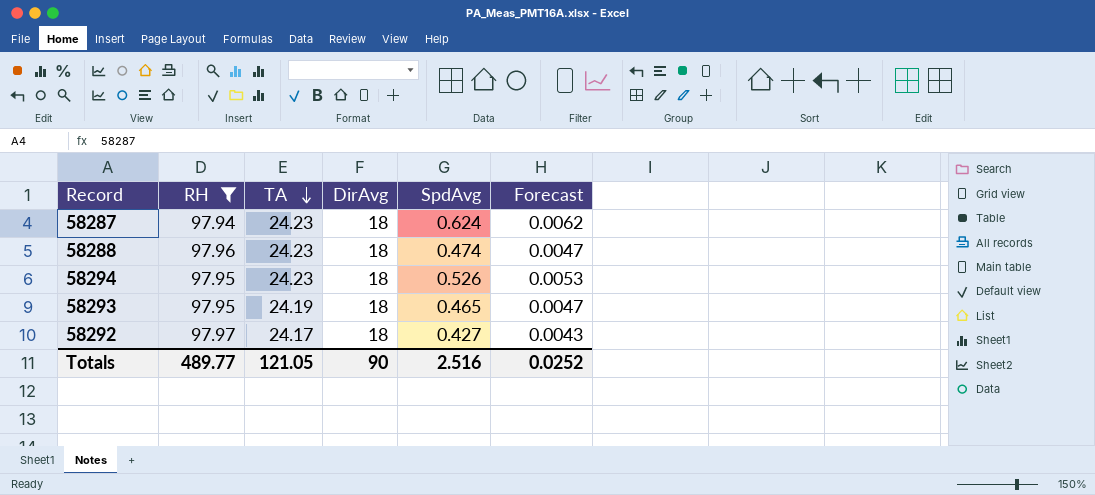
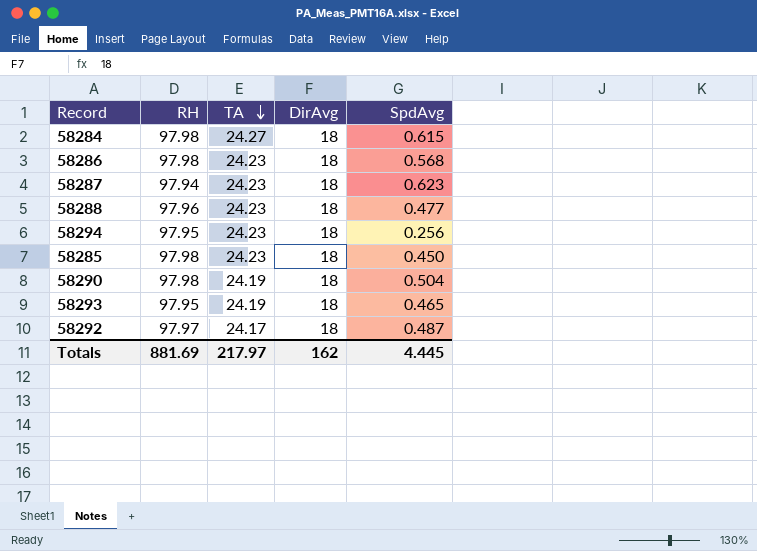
filter: RH != 97.98 -> none
column Forecast | formula: [SpdAvg] * 0.01 -> none
58287 | SpdAvg: 0.624 -> 0.623
58288 | SpdAvg: 0.474 -> 0.477
58294 | SpdAvg: 0.526 -> 0.256
58292 | SpdAvg: 0.427 -> 0.487
Totals | RH: 489.77 -> 881.69
Totals | TA: 121.05 -> 217.97
Totals | DirAvg: 90 -> 162
Totals | SpdAvg: 2.516 -> 4.445

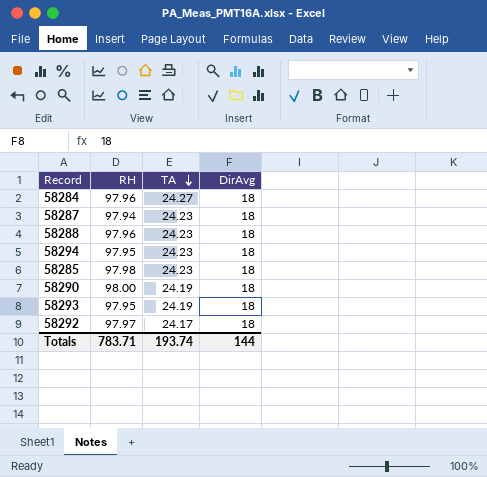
column SpdAvg | position: 5 -> none
row 58286: 97.98 | 24.23 | 18 | 0.568 -> none
58284 | RH: 97.98 -> 97.96
58290 | RH: 97.98 -> 98.00
Totals | RH: 881.69 -> 783.71
Totals | TA: 217.97 -> 193.74
Totals | DirAvg: 162 -> 144

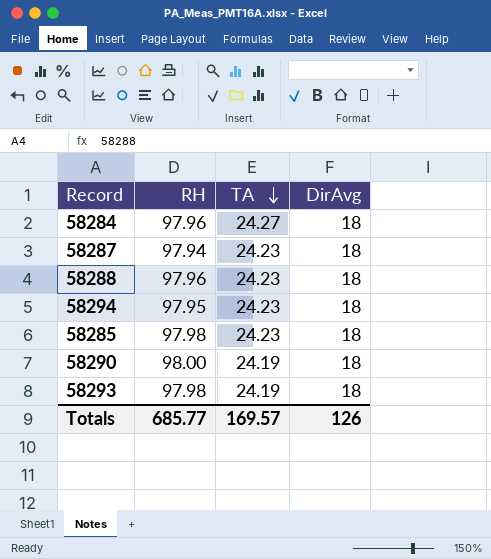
row 58292: 97.97 | 24.17 | 18 -> none
58293 | RH: 97.95 -> 97.98
Totals | RH: 783.71 -> 685.77
Totals | TA: 193.74 -> 169.57
Totals | DirAvg: 144 -> 126

